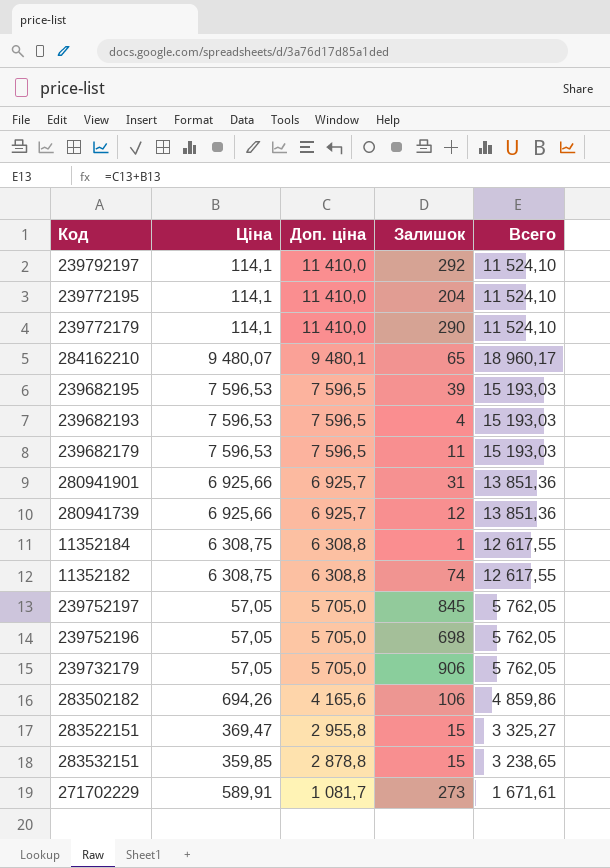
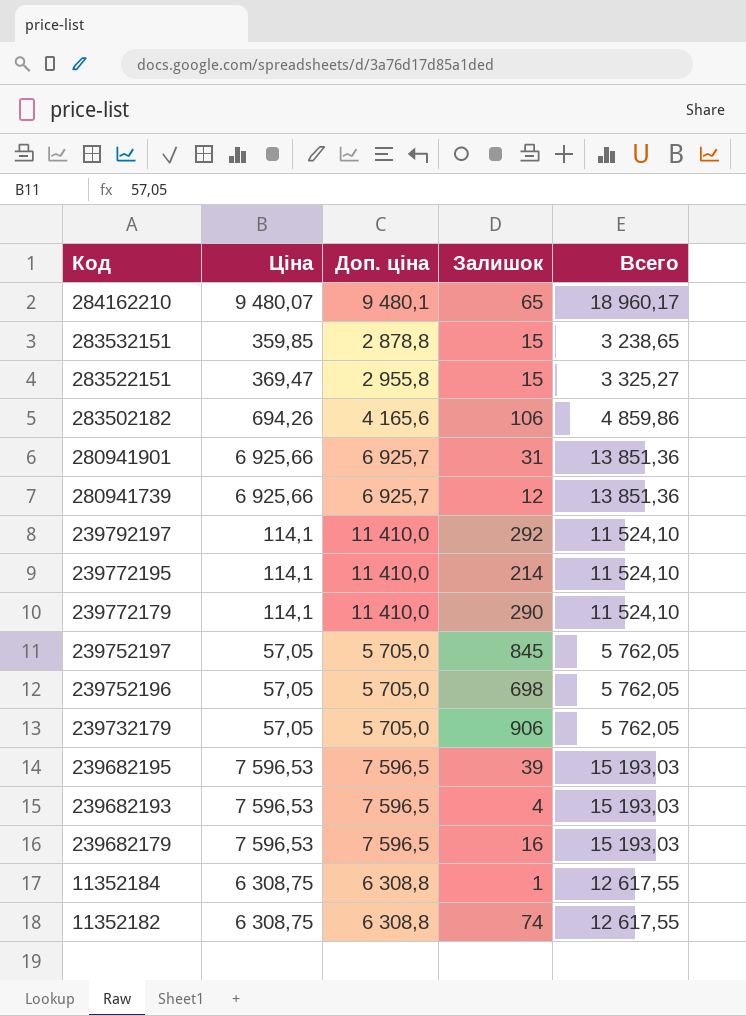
row order: Доп. ціна descending -> Код descending
row 271702229: 589,91 | 1 081,7 | 273 | 1 671,61 -> none
239772195 | Залишок: 204 -> 214
239682179 | Залишок: 11 -> 16

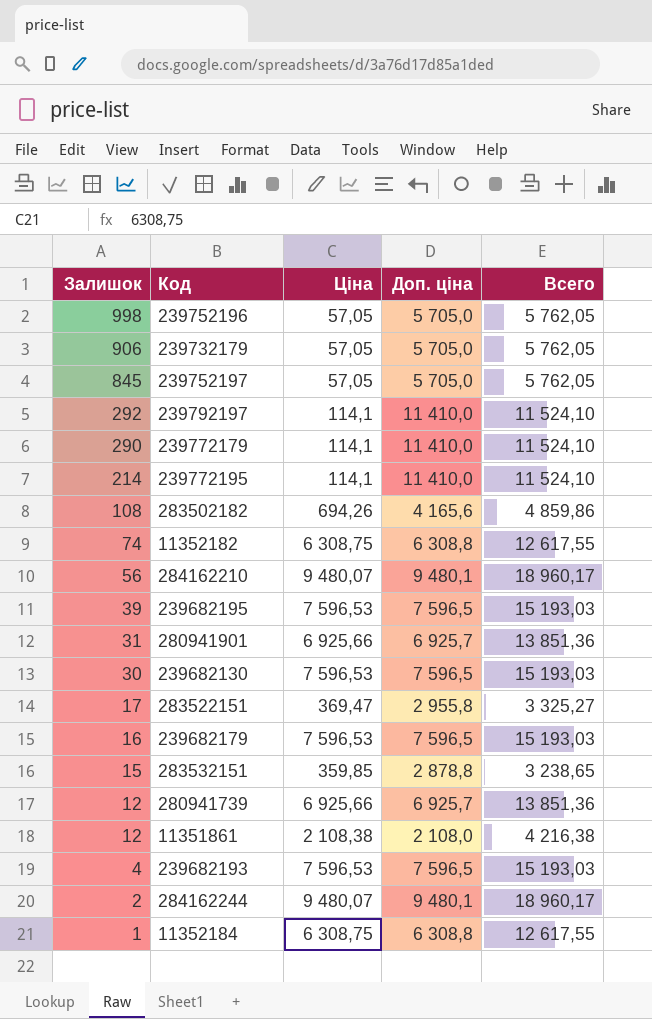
row order: Код descending -> Залишок descending
column Залишок | position: 4 -> 1
239752196 | Залишок: 698 -> 998
283502182 | Залишок: 106 -> 108
284162210 | Залишок: 65 -> 56
row 239682130: none -> 30 | 7 596,53 | 7 596,5 | 15 193,03
283522151 | Залишок: 15 -> 17
row 11351861: none -> 12 | 2 108,38 | 2 108,0 | 4 216,38
row 284162244: none -> 2 | 9 480,07 | 9 480,1 | 18 960,17

